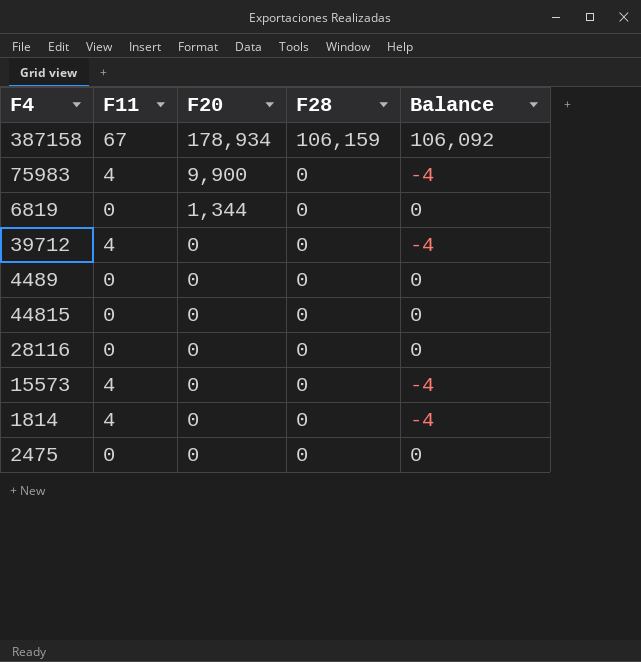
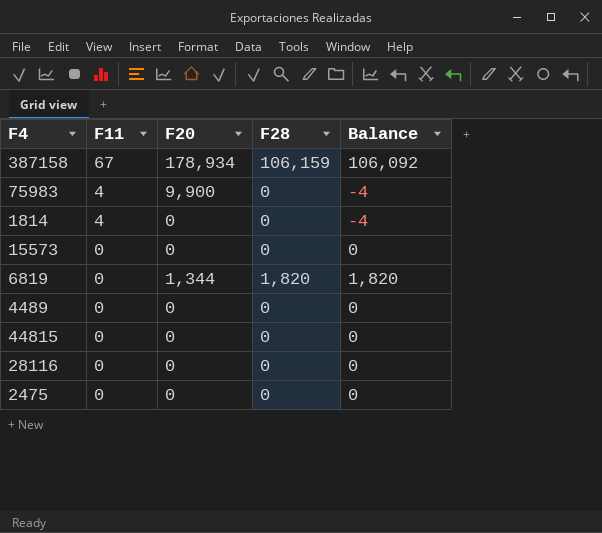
row order: F20 descending -> F11 descending
row 39712: 4 | 0 | 0 | -4 -> none
15573 | F11: 4 -> 0
15573 | Balance: -4 -> 0
6819 | F28: 0 -> 1,820
6819 | Balance: 0 -> 1,820

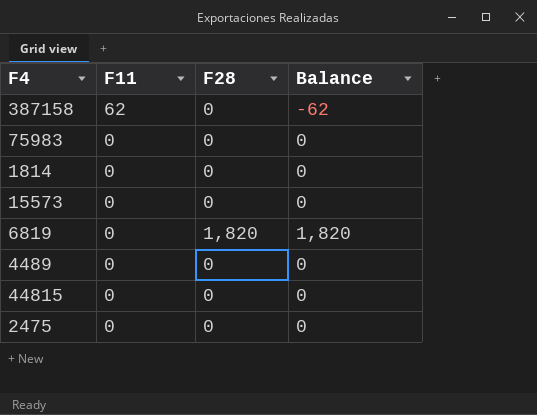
column F20 | position: 3 -> none
row 28116: 0 | 0 | 0 | 0 -> none
387158 | F11: 67 -> 62
387158 | F28: 106,159 -> 0
387158 | Balance: 106,092 -> -62
75983 | F11: 4 -> 0
75983 | Balance: -4 -> 0
1814 | F11: 4 -> 0
1814 | Balance: -4 -> 0

